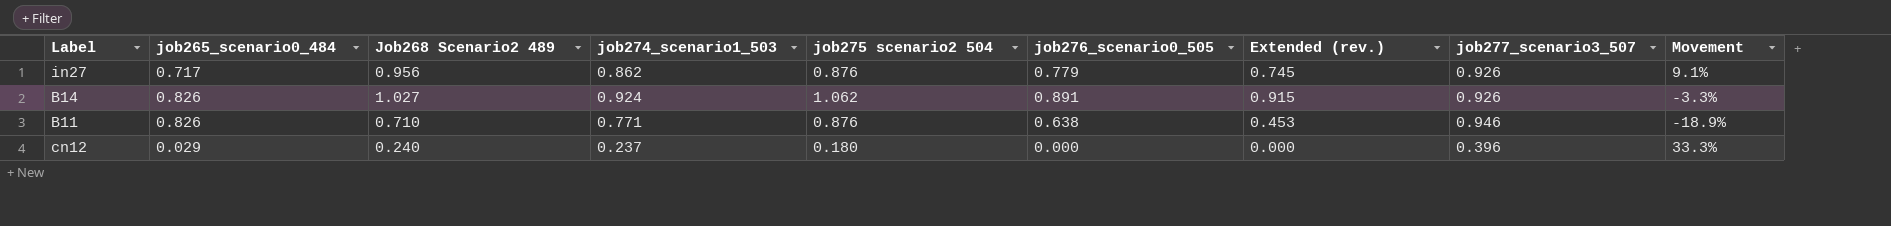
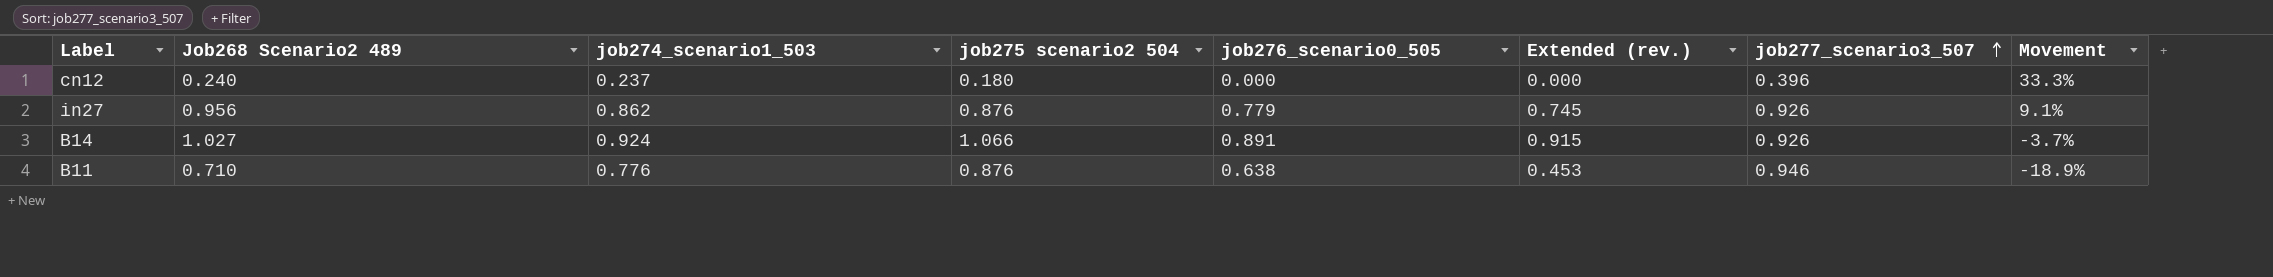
row order: none -> job277_scenario3_507 ascending
column job265_scenario0_484 | position: 2 -> none
B14 | job275 scenario2 504: 1.062 -> 1.066
B14 | Movement: -3.3% -> -3.7%
B11 | job274_scenario1_503: 0.771 -> 0.776

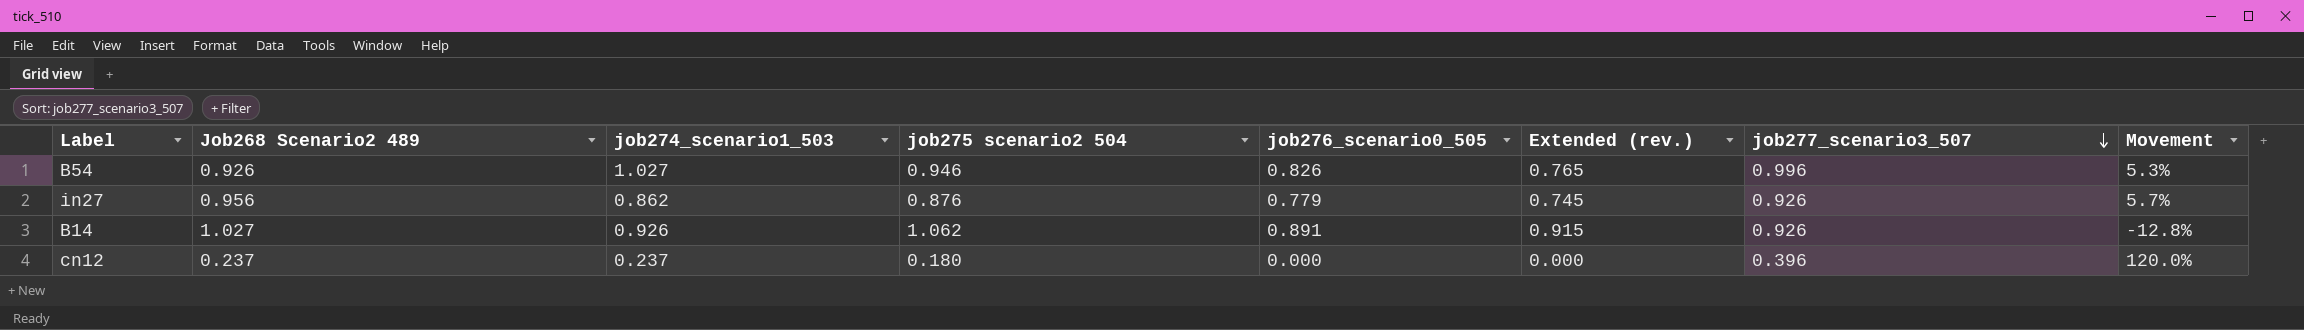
row order: job277_scenario3_507 ascending -> job277_scenario3_507 descending
column Movement | formula: ([Job268 Scenario2 489] - [job275 scenario2 504]) / [job275 scenario2 504] -> ([job277_scenario3_507] - [job275 scenario2 504]) / [job275 scenario2 504]
row B11: 0.710 | 0.776 | 0.876 | 0.638 | 0.453 | 0.946 | -18.9% -> none
row B54: none -> 0.926 | 1.027 | 0.946 | 0.826 | 0.765 | 0.996 | 5.3%
B14 | job274_scenario1_503: 0.924 -> 0.926
B14 | job275 scenario2 504: 1.066 -> 1.062
cn12 | Job268 Scenario2 489: 0.240 -> 0.237

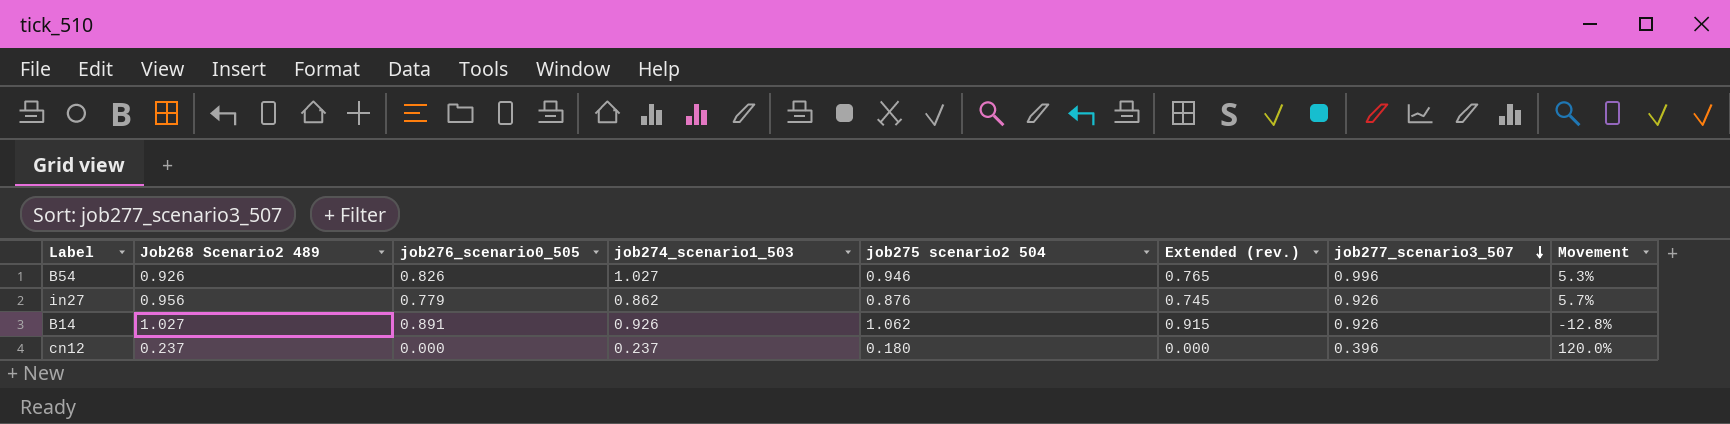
column job276_scenario0_505 | position: 5 -> 3

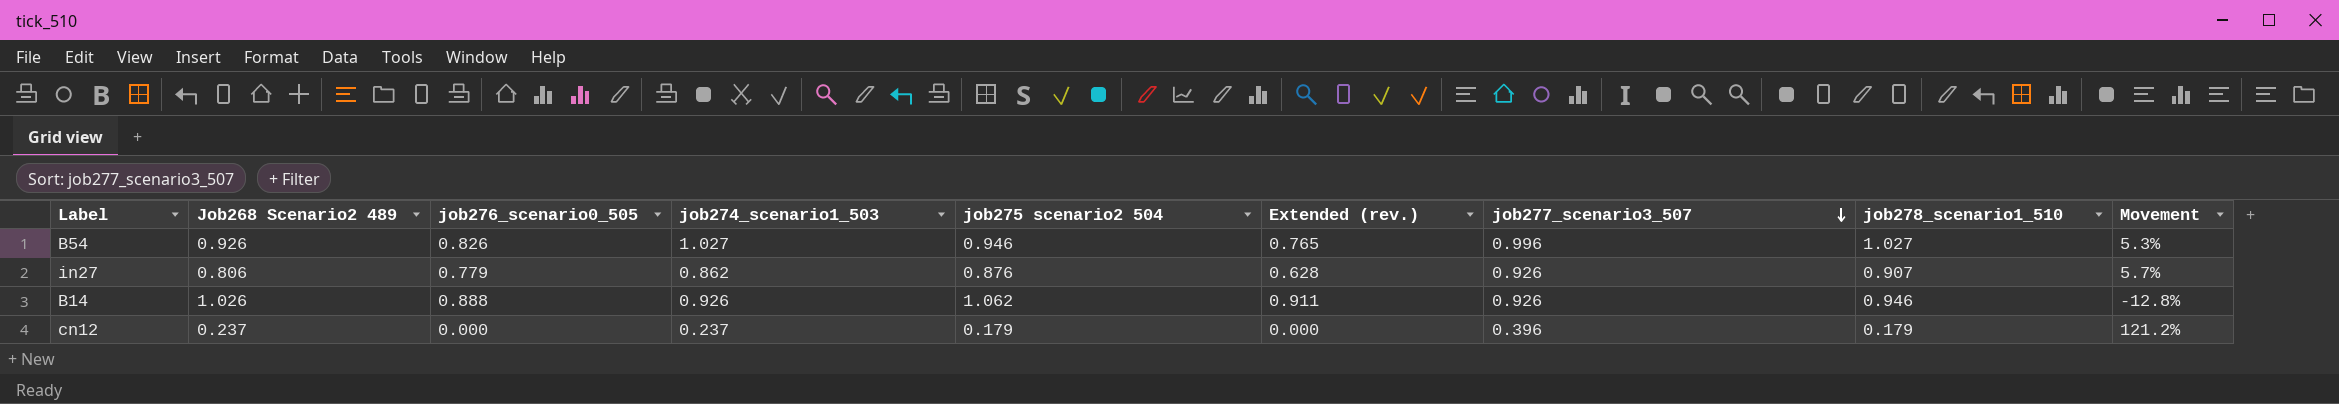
column job278_scenario1_510 | position: none -> 8
in27 | Job268 Scenario2 489: 0.956 -> 0.806
in27 | Extended (rev.): 0.745 -> 0.628
B14 | Job268 Scenario2 489: 1.027 -> 1.026
B14 | job276_scenario0_505: 0.891 -> 0.888
B14 | Extended (rev.): 0.915 -> 0.911
cn12 | job275 scenario2 504: 0.180 -> 0.179
cn12 | Movement: 120.0% -> 121.2%

